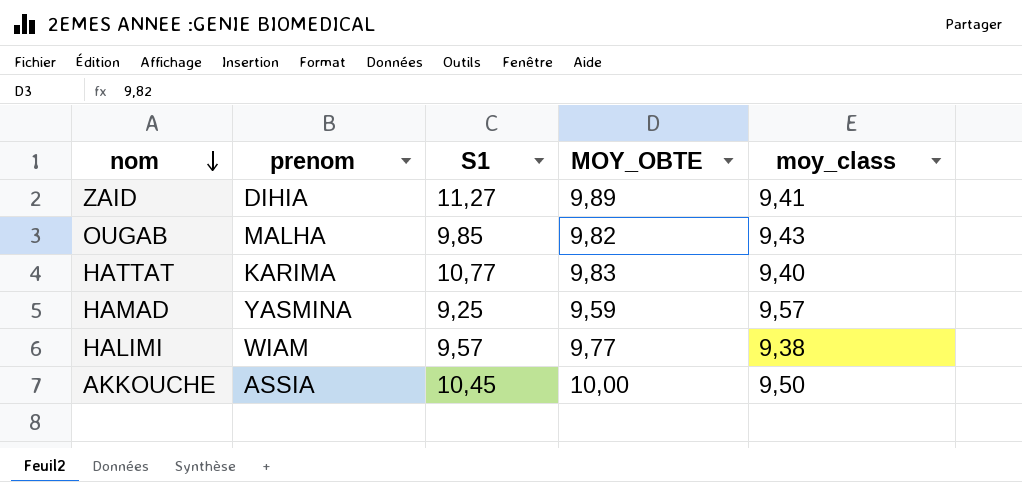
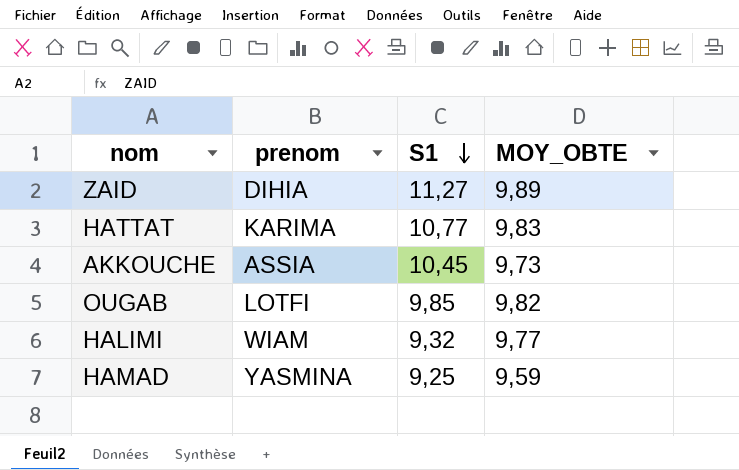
row order: nom descending -> S1 descending
column moy_class | position: 5 -> none
AKKOUCHE | MOY_OBTE: 10,00 -> 9,73
OUGAB | prenom: MALHA -> LOTFI
HALIMI | S1: 9,57 -> 9,32

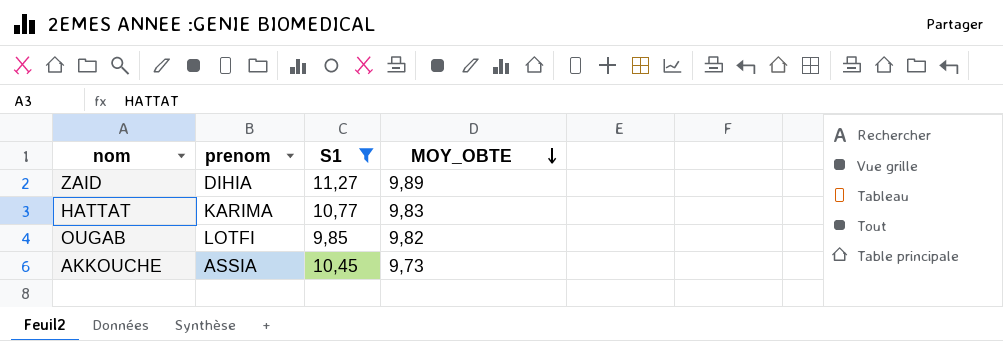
filter: none -> S1 >= 9,85
row order: S1 descending -> MOY_OBTE descending

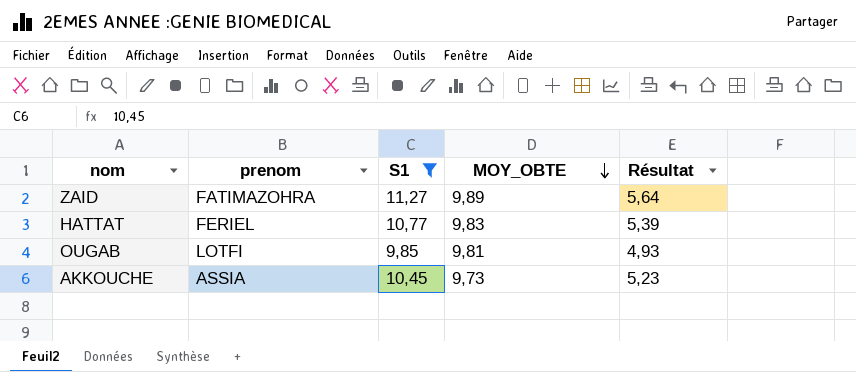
column Résultat | formula: none -> [S1] * 0,5
ZAID | prenom: DIHIA -> FATIMAZOHRA
HATTAT | prenom: KARIMA -> FERIEL
OUGAB | MOY_OBTE: 9,82 -> 9,81

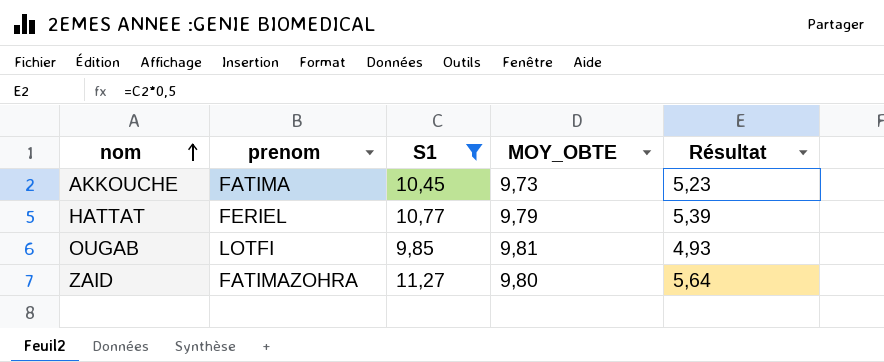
row order: MOY_OBTE descending -> nom ascending
AKKOUCHE | prenom: ASSIA -> FATIMA
HATTAT | MOY_OBTE: 9,83 -> 9,79
ZAID | MOY_OBTE: 9,89 -> 9,80

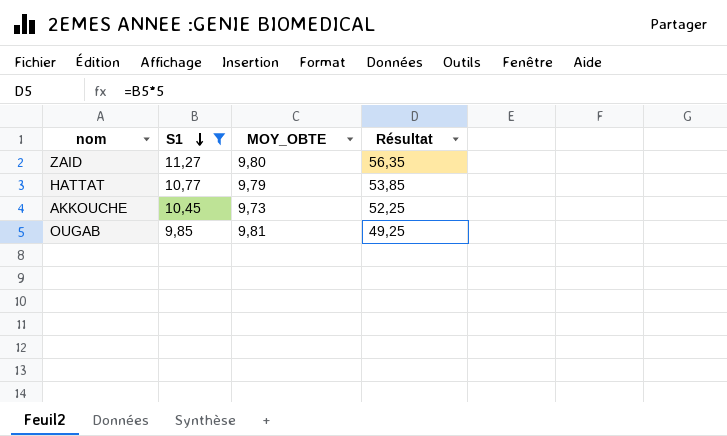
row order: nom ascending -> S1 descending
column prenom | position: 2 -> none
column Résultat | formula: [S1] * 0,5 -> [S1] * 5

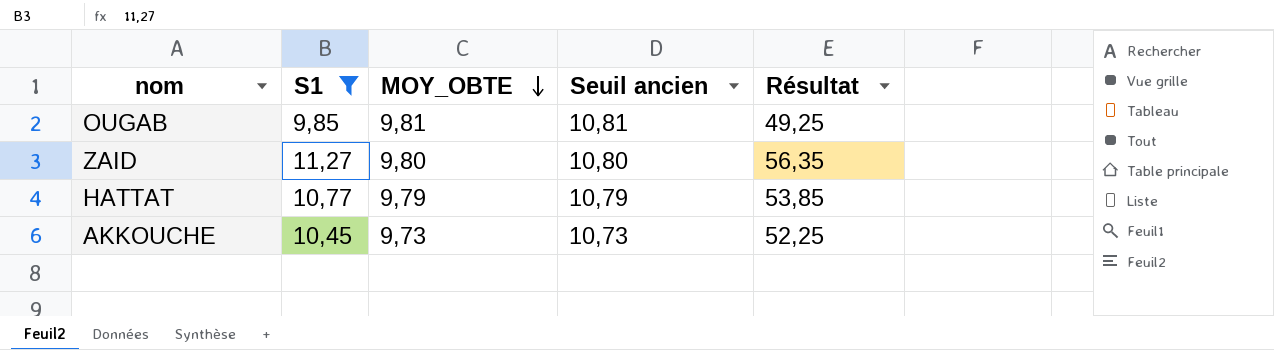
row order: S1 descending -> MOY_OBTE descending
column Seuil ancien | formula: none -> [MOY_OBTE] + 1

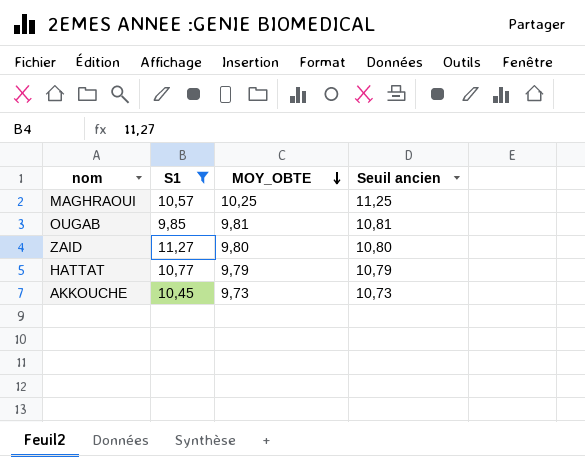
column Résultat | formula: [S1] * 5 -> none
row MAGHRAOUI: none -> 10,57 | 10,25 | 11,25

